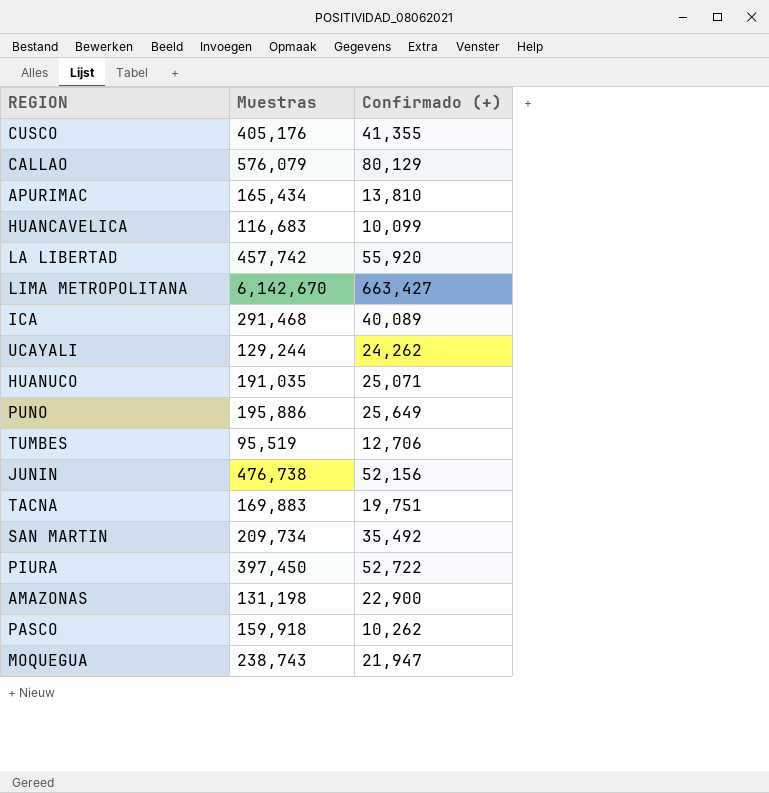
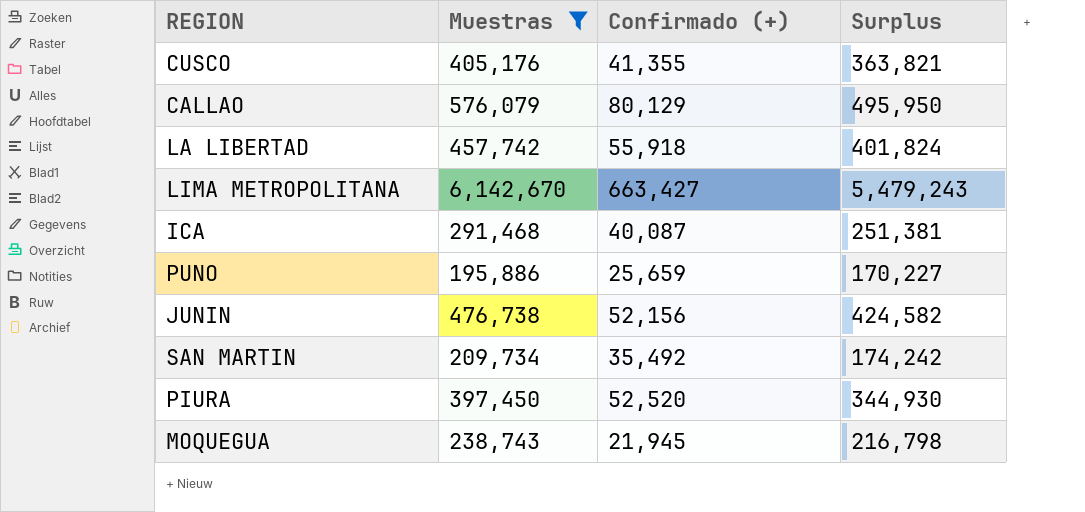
filter: none -> Muestras >= 195,886
column Surplus | formula: none -> [Muestras] - [Confirmado (+)]
LA LIBERTAD | Confirmado (+): 55,920 -> 55,918
ICA | Confirmado (+): 40,089 -> 40,087
PUNO | Confirmado (+): 25,649 -> 25,659
PIURA | Confirmado (+): 52,722 -> 52,520
MOQUEGUA | Confirmado (+): 21,947 -> 21,945

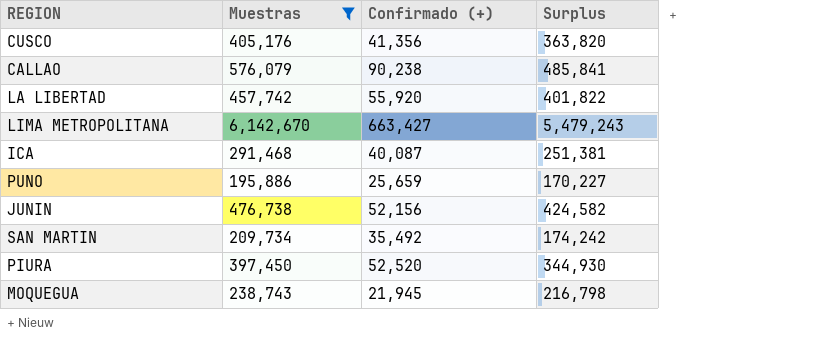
CUSCO | Confirmado (+): 41,355 -> 41,356
CUSCO | Surplus: 363,821 -> 363,820
CALLAO | Confirmado (+): 80,129 -> 90,238
CALLAO | Surplus: 495,950 -> 485,841
LA LIBERTAD | Confirmado (+): 55,918 -> 55,920
LA LIBERTAD | Surplus: 401,824 -> 401,822

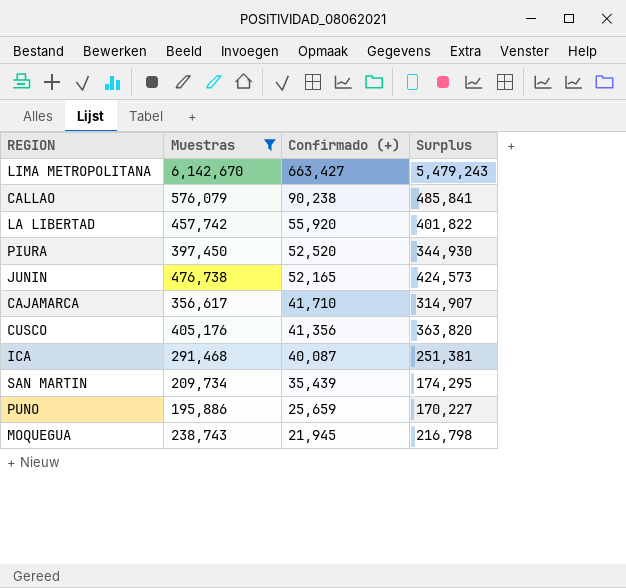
row order: none -> Confirmado (+) descending
JUNIN | Confirmado (+): 52,156 -> 52,165
JUNIN | Surplus: 424,582 -> 424,573
row CAJAMARCA: none -> 356,617 | 41,710 | 314,907
SAN MARTIN | Confirmado (+): 35,492 -> 35,439
SAN MARTIN | Surplus: 174,242 -> 174,295

